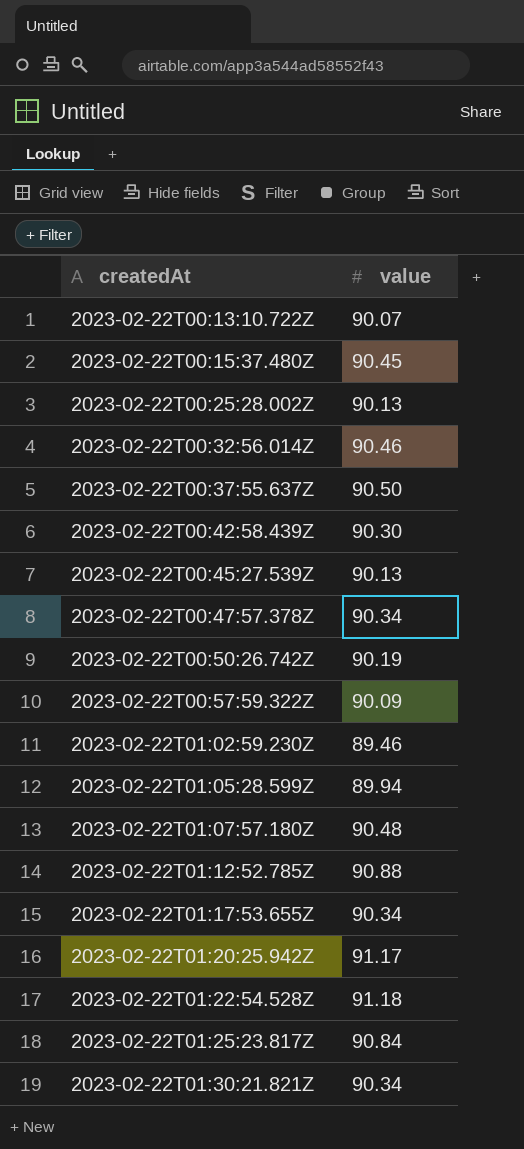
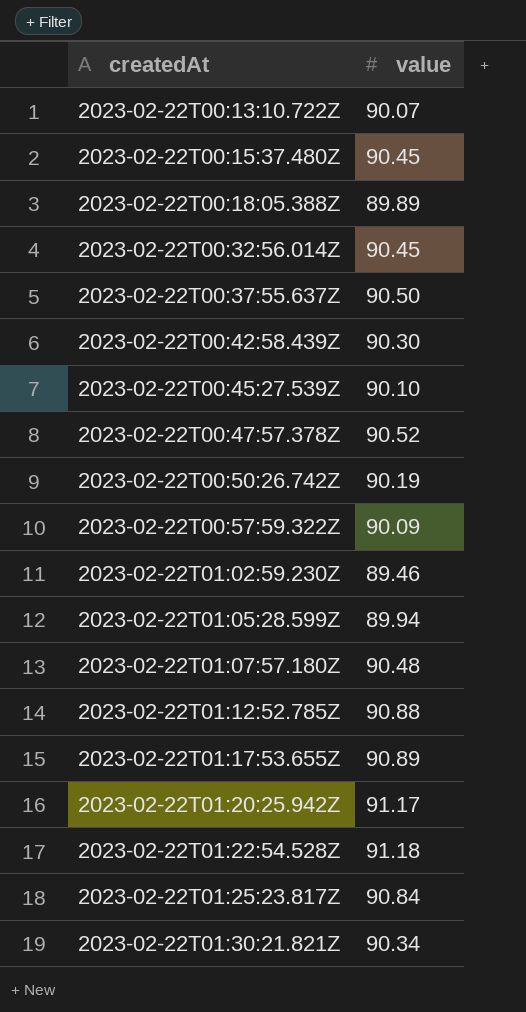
row 2023-02-22T00:25:28.002Z: 90.13 -> none
row 2023-02-22T00:18:05.388Z: none -> 89.89
2023-02-22T00:32:56.014Z | value: 90.46 -> 90.45
2023-02-22T00:45:27.539Z | value: 90.13 -> 90.10
2023-02-22T00:47:57.378Z | value: 90.34 -> 90.52
2023-02-22T01:17:53.655Z | value: 90.34 -> 90.89

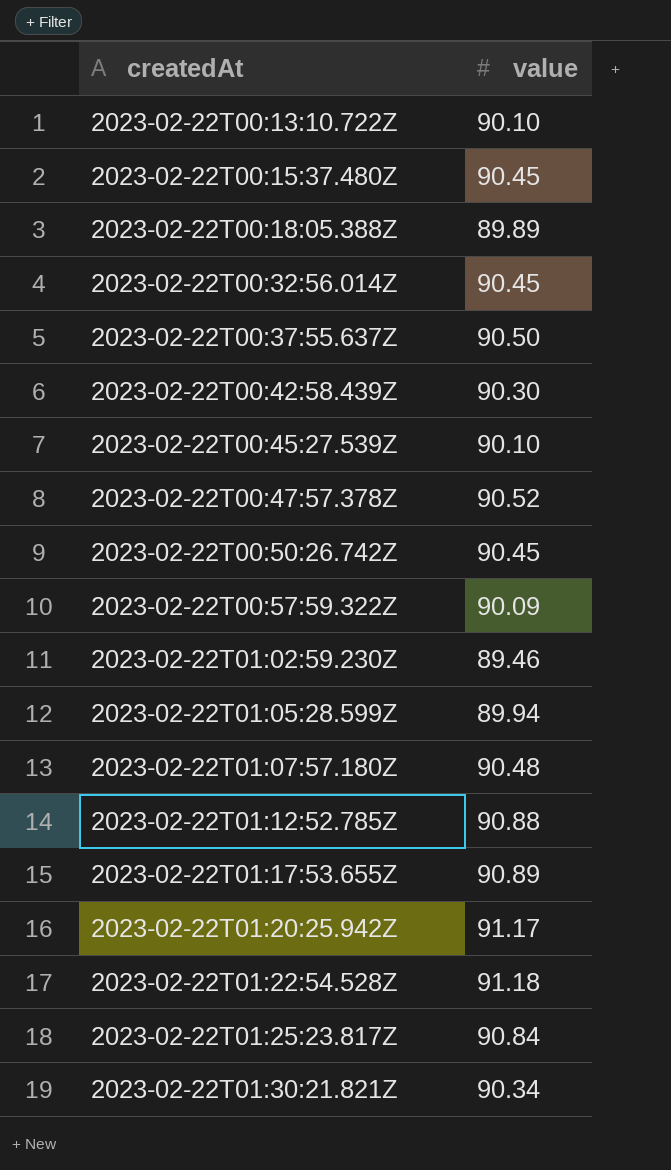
2023-02-22T00:13:10.722Z | value: 90.07 -> 90.10
2023-02-22T00:50:26.742Z | value: 90.19 -> 90.45

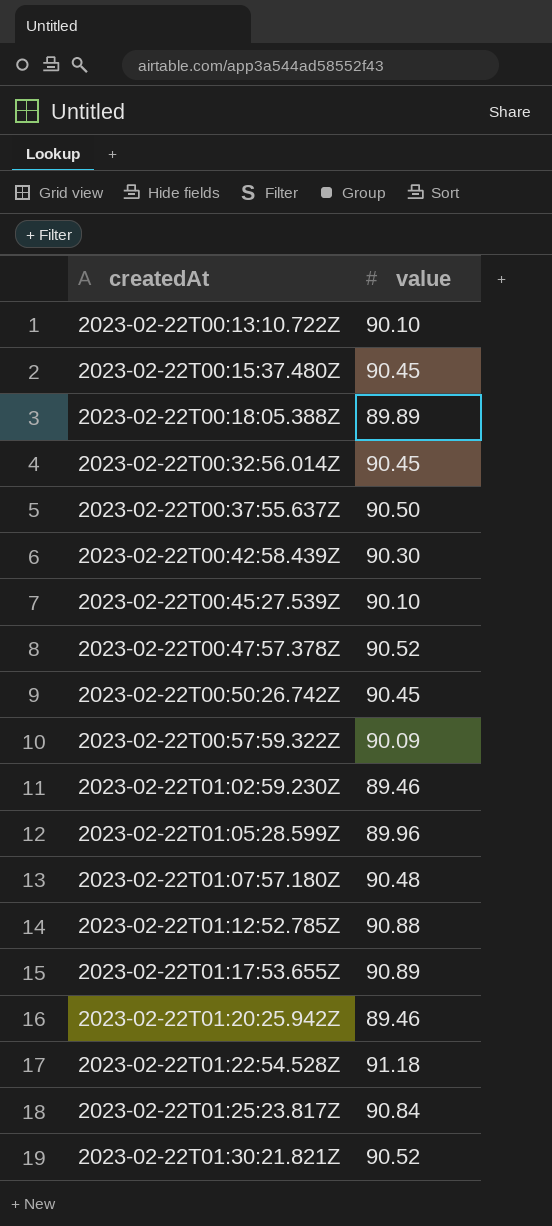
2023-02-22T01:05:28.599Z | value: 89.94 -> 89.96
2023-02-22T01:20:25.942Z | value: 91.17 -> 89.46
2023-02-22T01:30:21.821Z | value: 90.34 -> 90.52

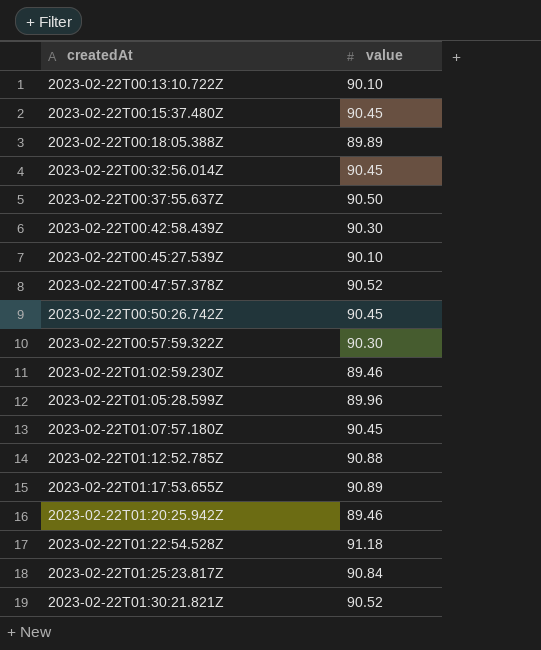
2023-02-22T00:57:59.322Z | value: 90.09 -> 90.30
2023-02-22T01:07:57.180Z | value: 90.48 -> 90.45

